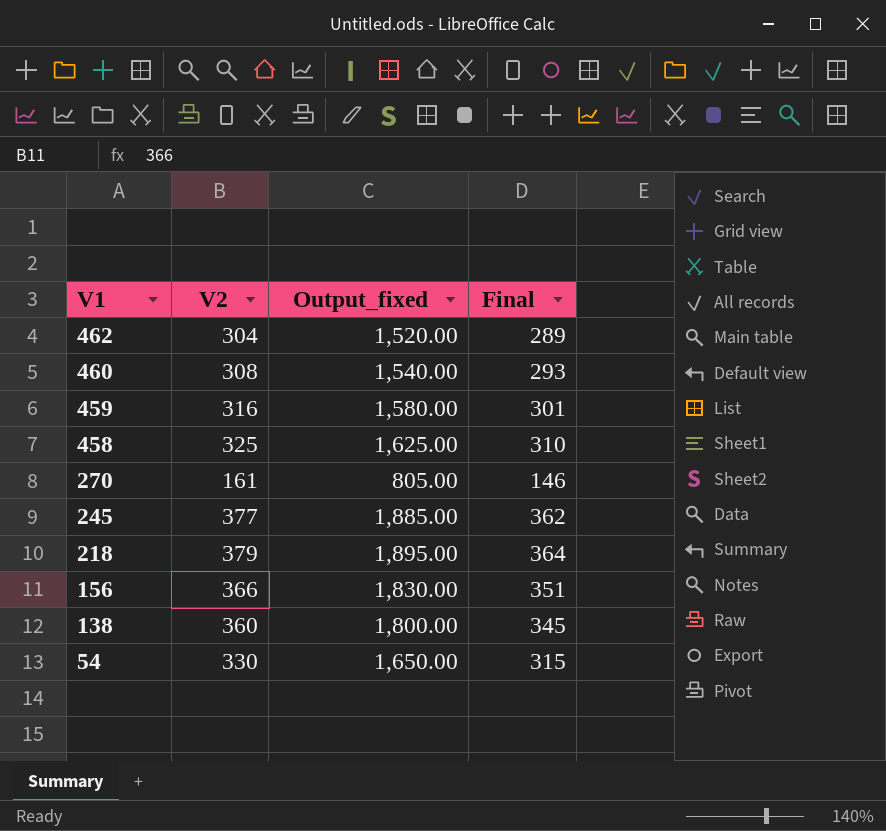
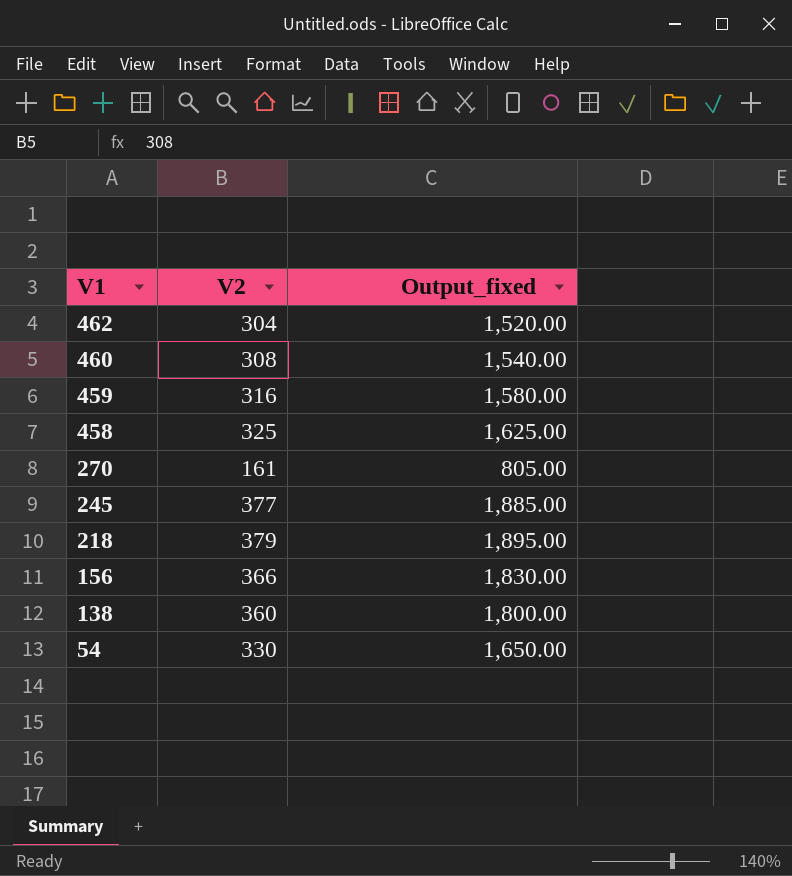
column Final | formula: [V2] - 15 -> none

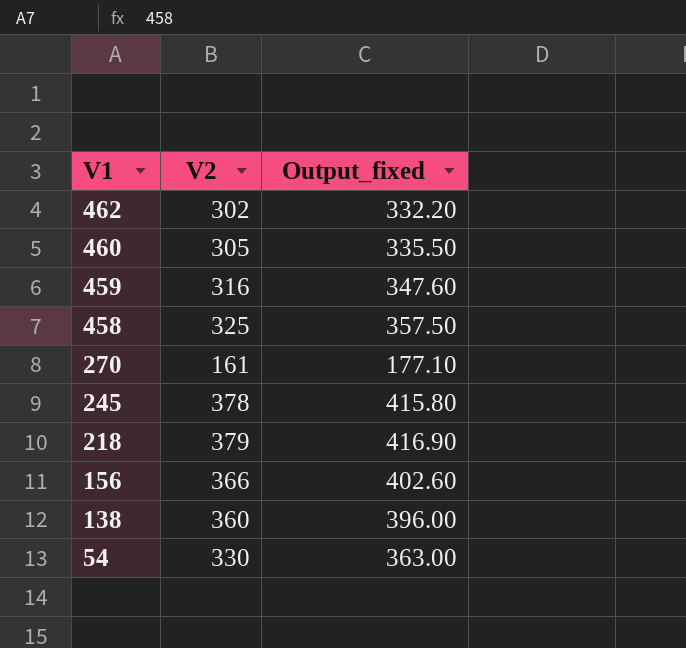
column Output_fixed | formula: [V2] * 5 -> [V2] * 1.1
462 | V2: 304 -> 302
460 | V2: 308 -> 305
245 | V2: 377 -> 378

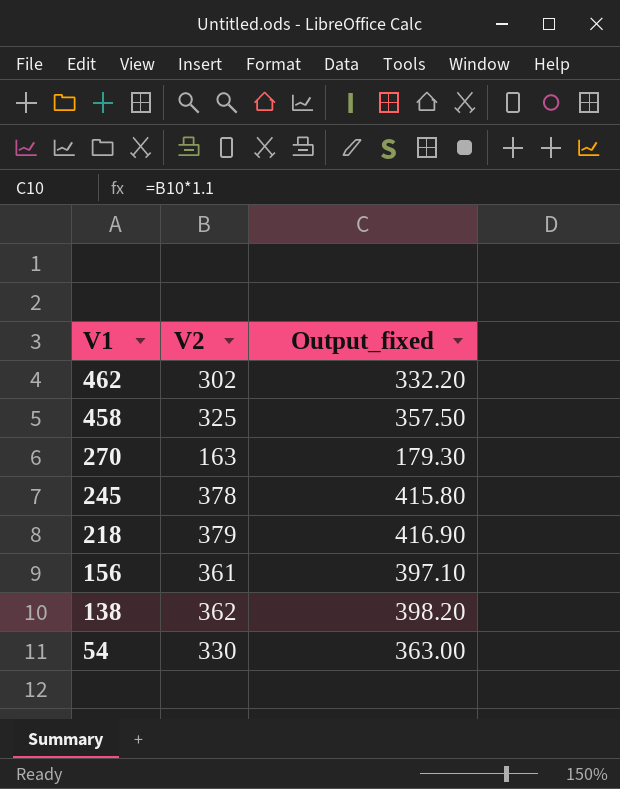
row 460: 305 | 335.50 -> none
row 459: 316 | 347.60 -> none
270 | V2: 161 -> 163
270 | Output_fixed: 177.10 -> 179.30
156 | V2: 366 -> 361
156 | Output_fixed: 402.60 -> 397.10
138 | V2: 360 -> 362
138 | Output_fixed: 396.00 -> 398.20

